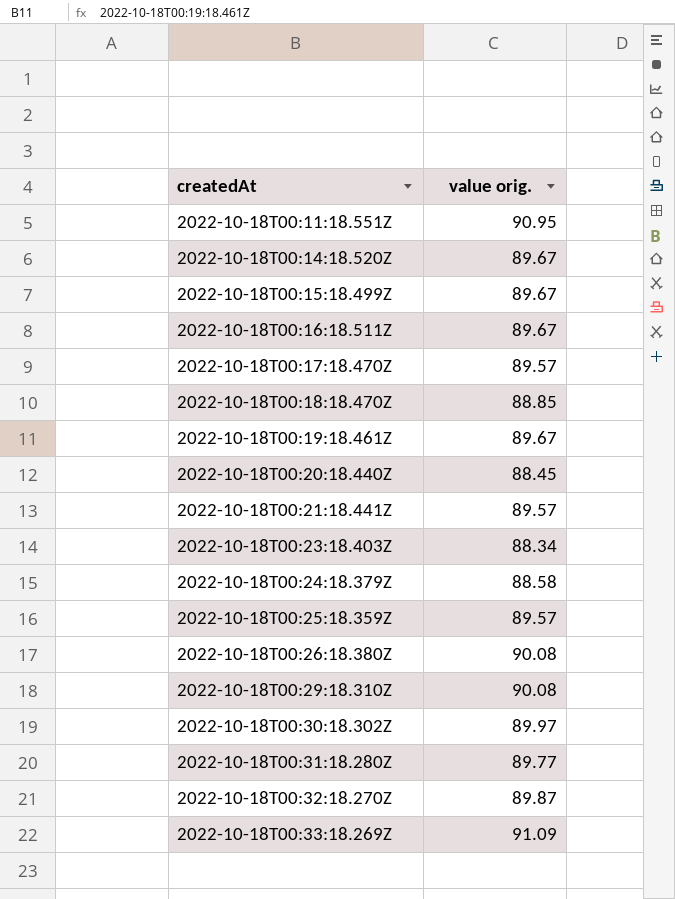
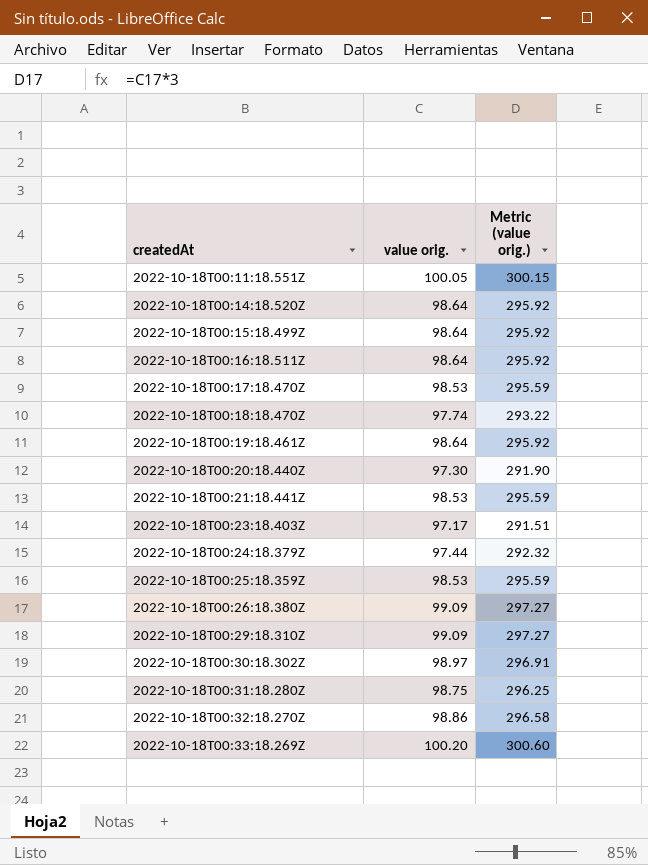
column Metric (value orig.) | formula: none -> [value orig.] * 3
2022-10-18T00:11:18.551Z | value orig.: 90.95 -> 100.05
2022-10-18T00:14:18.520Z | value orig.: 89.67 -> 98.64
2022-10-18T00:15:18.499Z | value orig.: 89.67 -> 98.64
2022-10-18T00:16:18.511Z | value orig.: 89.67 -> 98.64
2022-10-18T00:17:18.470Z | value orig.: 89.57 -> 98.53
2022-10-18T00:18:18.470Z | value orig.: 88.85 -> 97.74
2022-10-18T00:19:18.461Z | value orig.: 89.67 -> 98.64
2022-10-18T00:20:18.440Z | value orig.: 88.45 -> 97.30
2022-10-18T00:21:18.441Z | value orig.: 89.57 -> 98.53
2022-10-18T00:23:18.403Z | value orig.: 88.34 -> 97.17
2022-10-18T00:24:18.379Z | value orig.: 88.58 -> 97.44
2022-10-18T00:25:18.359Z | value orig.: 89.57 -> 98.53
2022-10-18T00:26:18.380Z | value orig.: 90.08 -> 99.09
2022-10-18T00:29:18.310Z | value orig.: 90.08 -> 99.09
2022-10-18T00:30:18.302Z | value orig.: 89.97 -> 98.97
2022-10-18T00:31:18.280Z | value orig.: 89.77 -> 98.75
2022-10-18T00:32:18.270Z | value orig.: 89.87 -> 98.86
2022-10-18T00:33:18.269Z | value orig.: 91.09 -> 100.20

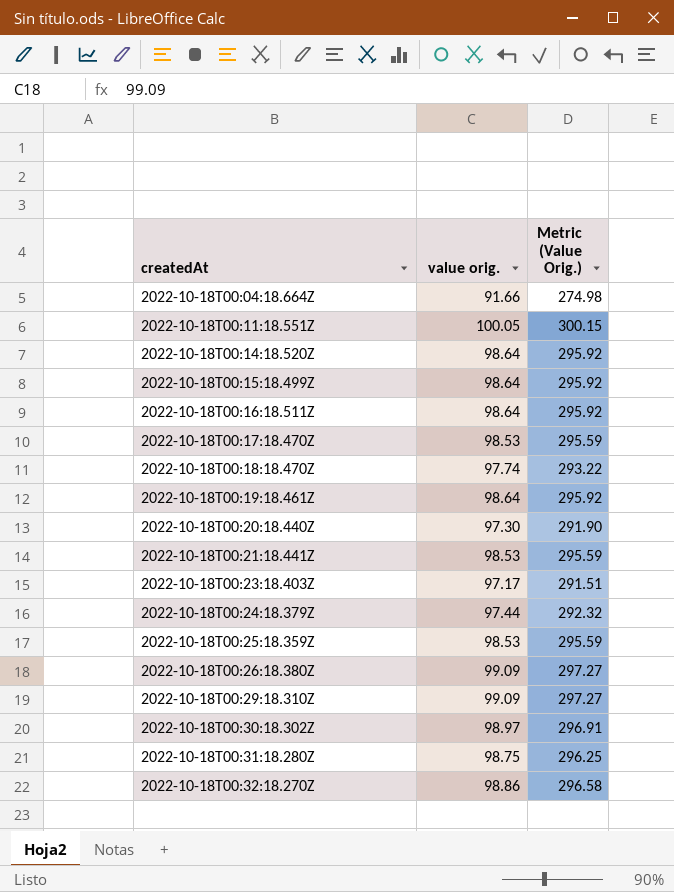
column name: Metric (value orig.) -> Metric (Value Orig.)
row 2022-10-18T00:33:18.269Z: 100.20 | 300.60 -> none
row 2022-10-18T00:04:18.664Z: none -> 91.66 | 274.98

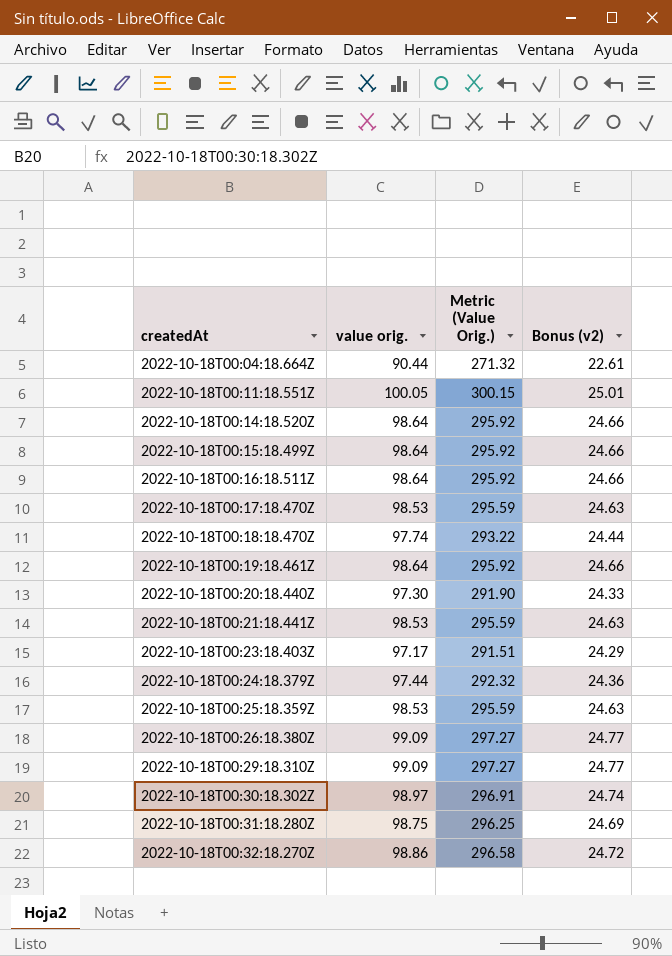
column Bonus (v2) | formula: none -> [value orig.] * 0.25
2022-10-18T00:04:18.664Z | value orig.: 91.66 -> 90.44
2022-10-18T00:04:18.664Z | Metric (Value Orig.): 274.98 -> 271.32

